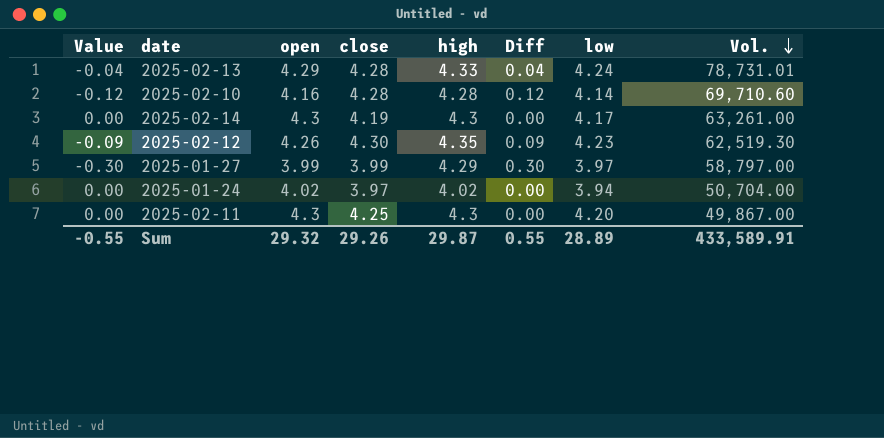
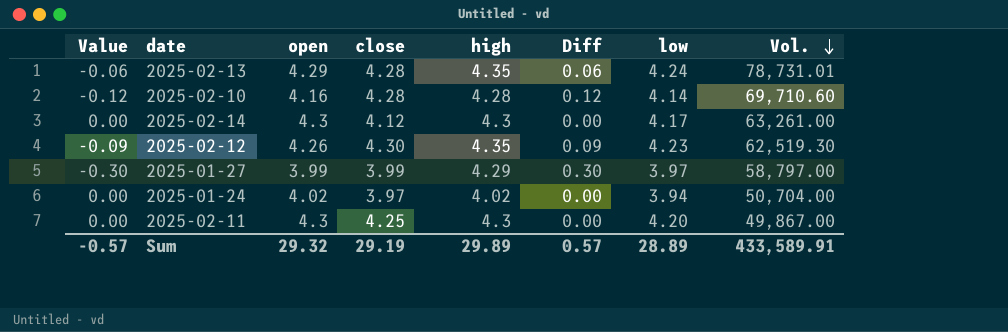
2025-02-13 | Value: -0.04 -> -0.06
2025-02-13 | high: 4.33 -> 4.35
2025-02-13 | Diff: 0.04 -> 0.06
2025-02-14 | close: 4.19 -> 4.12
Sum | Value: -0.55 -> -0.57
Sum | close: 29.26 -> 29.19
Sum | high: 29.87 -> 29.89
Sum | Diff: 0.55 -> 0.57

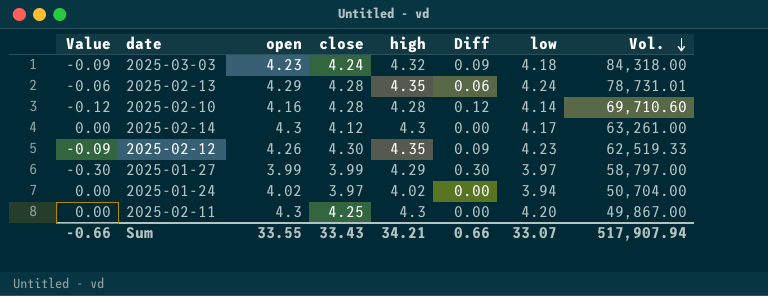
row 2025-03-03: none -> -0.09 | 4.23 | 4.24 | 4.32 | 0.09 | 4.18 | 84,318.00
2025-02-12 | Vol.: 62,519.30 -> 62,519.33
Sum | Value: -0.57 -> -0.66
Sum | open: 29.32 -> 33.55
Sum | close: 29.19 -> 33.43
Sum | high: 29.89 -> 34.21
Sum | Diff: 0.57 -> 0.66
Sum | low: 28.89 -> 33.07
Sum | Vol.: 433,589.91 -> 517,907.94

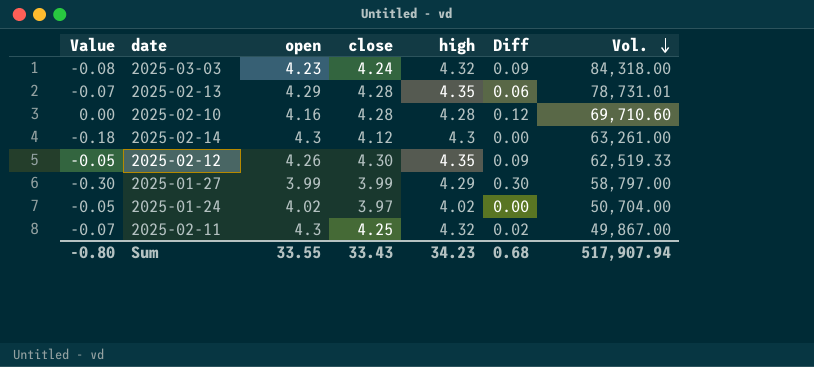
column low | position: 7 -> none
column Value | formula: [open] - [high] -> [close] - [high]
2025-02-11 | high: 4.3 -> 4.32
2025-02-11 | Diff: 0.00 -> 0.02
Sum | Value: -0.66 -> -0.80
Sum | high: 34.21 -> 34.23
Sum | Diff: 0.66 -> 0.68

